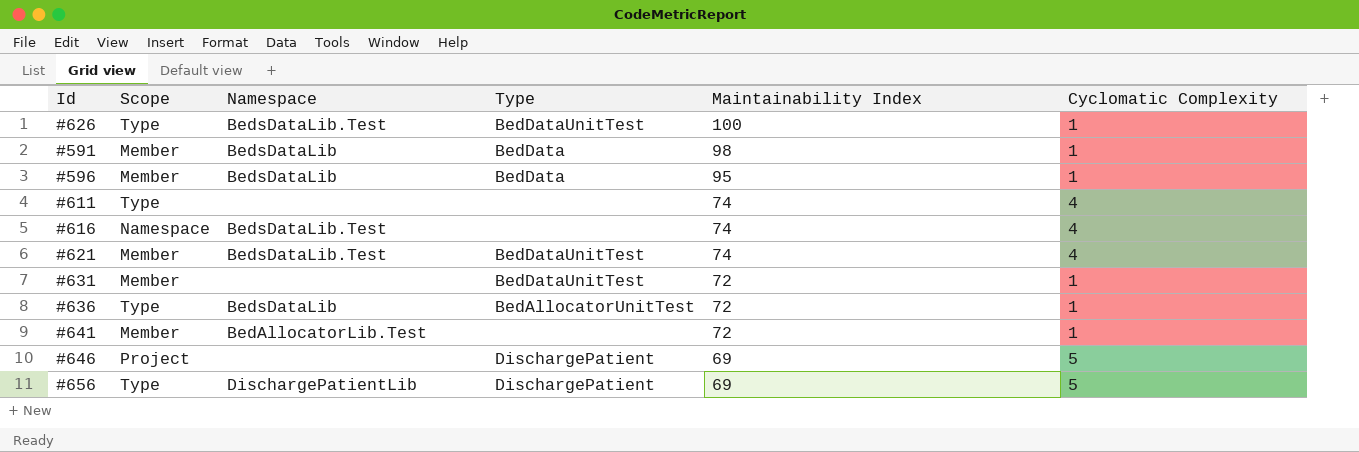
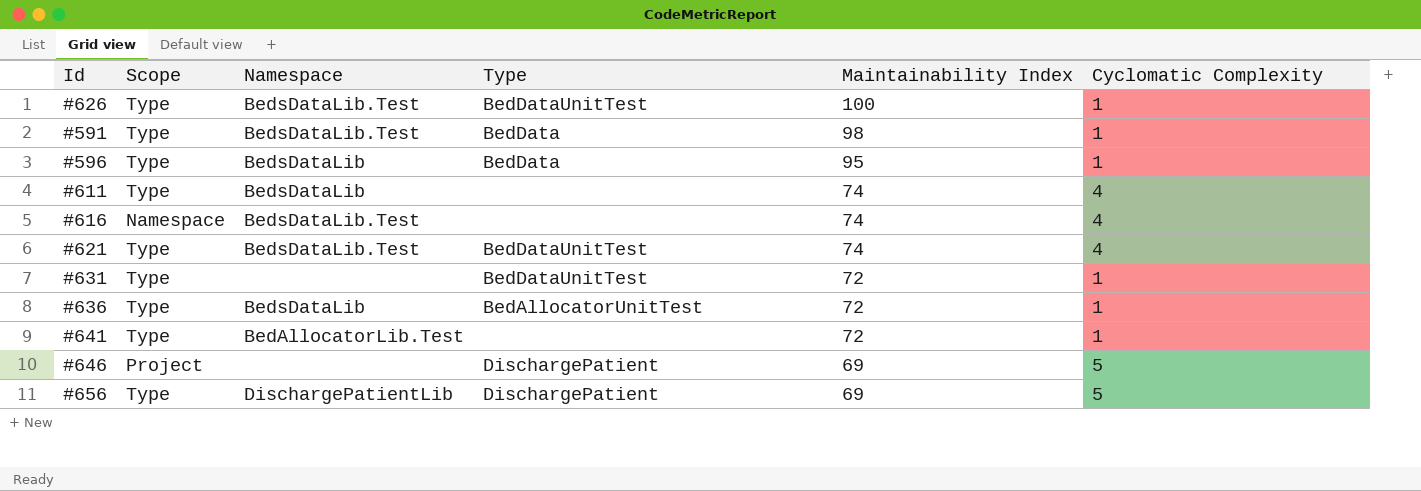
#591 | Scope: Member -> Type
#591 | Namespace: BedsDataLib -> BedsDataLib.Test
#596 | Scope: Member -> Type
#611 | Namespace: none -> BedsDataLib
#621 | Scope: Member -> Type
#631 | Scope: Member -> Type
#641 | Scope: Member -> Type

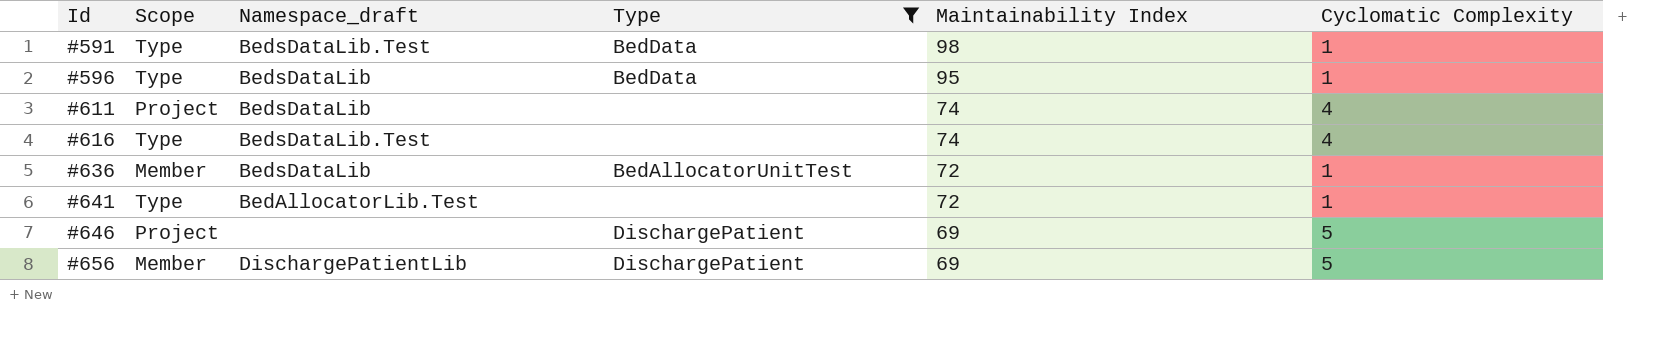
filter: none -> Type != BedDataUnitTest
column name: Namespace -> Namespace_draft
#611 | Scope: Type -> Project
#616 | Scope: Namespace -> Type
#636 | Scope: Type -> Member
#656 | Scope: Type -> Member

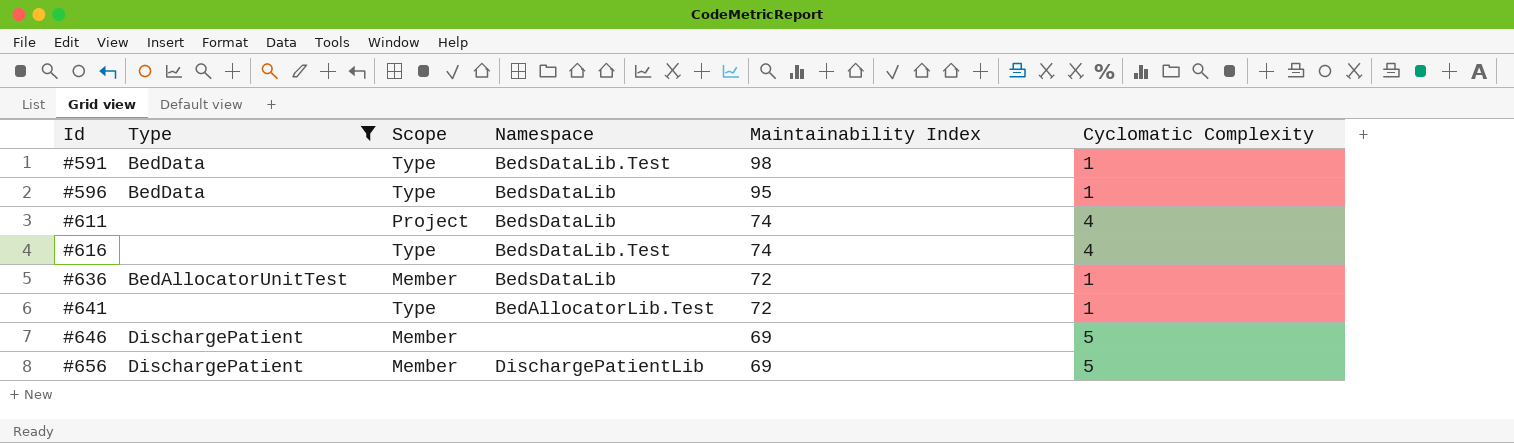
column Type | position: 4 -> 2
column name: Namespace_draft -> Namespace
#646 | Scope: Project -> Member

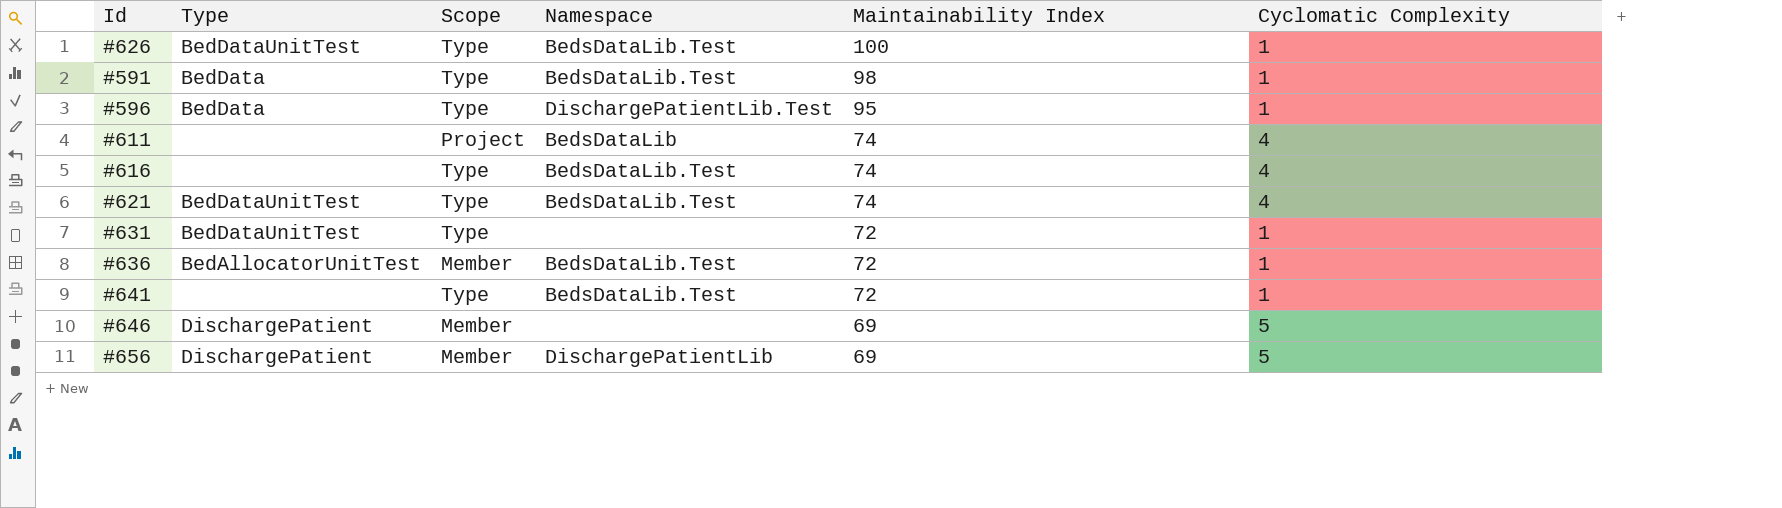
filter: Type != BedDataUnitTest -> none
#596 | Namespace: BedsDataLib -> DischargePatientLib.Test
#636 | Namespace: BedsDataLib -> BedsDataLib.Test
#641 | Namespace: BedAllocatorLib.Test -> BedsDataLib.Test

